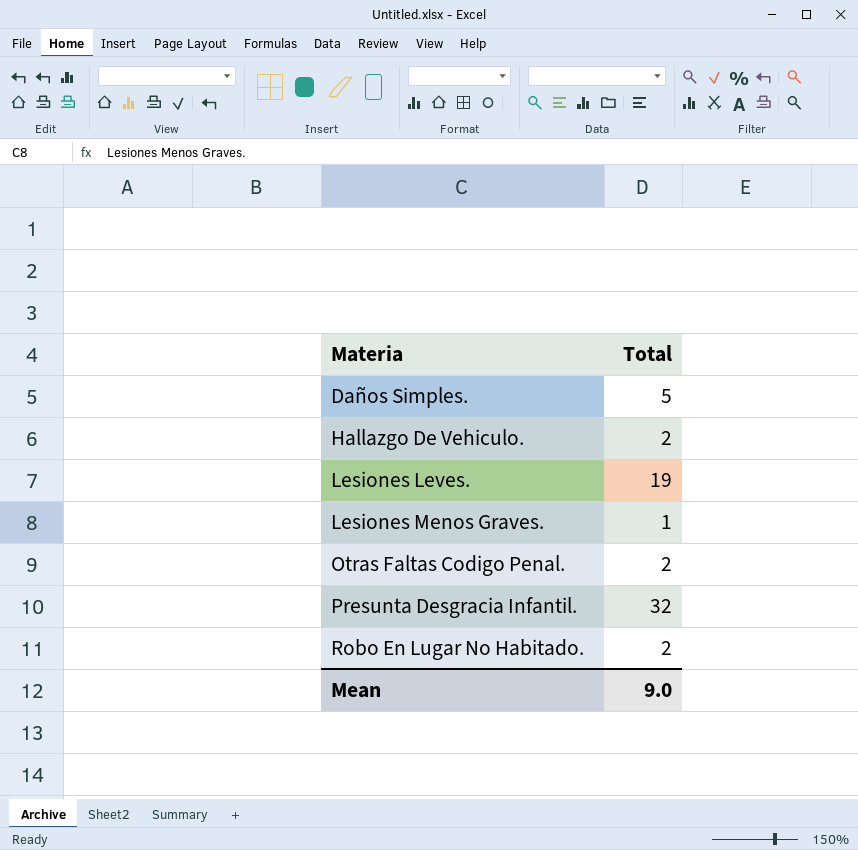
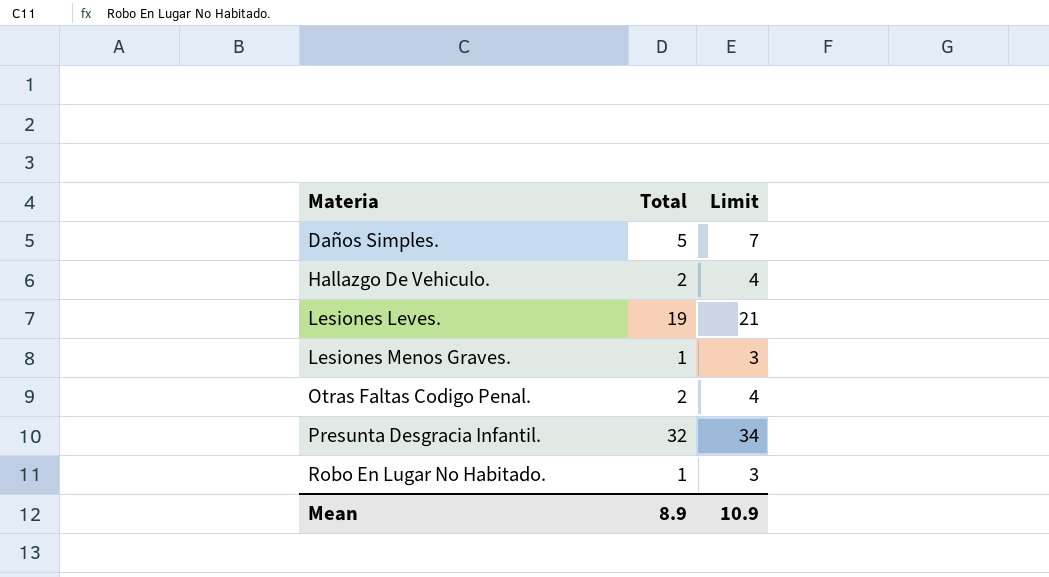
column Limit | formula: none -> [Total] + 2
Robo En Lugar No Habitado. | Total: 2 -> 1
Mean | Total: 9.0 -> 8.9

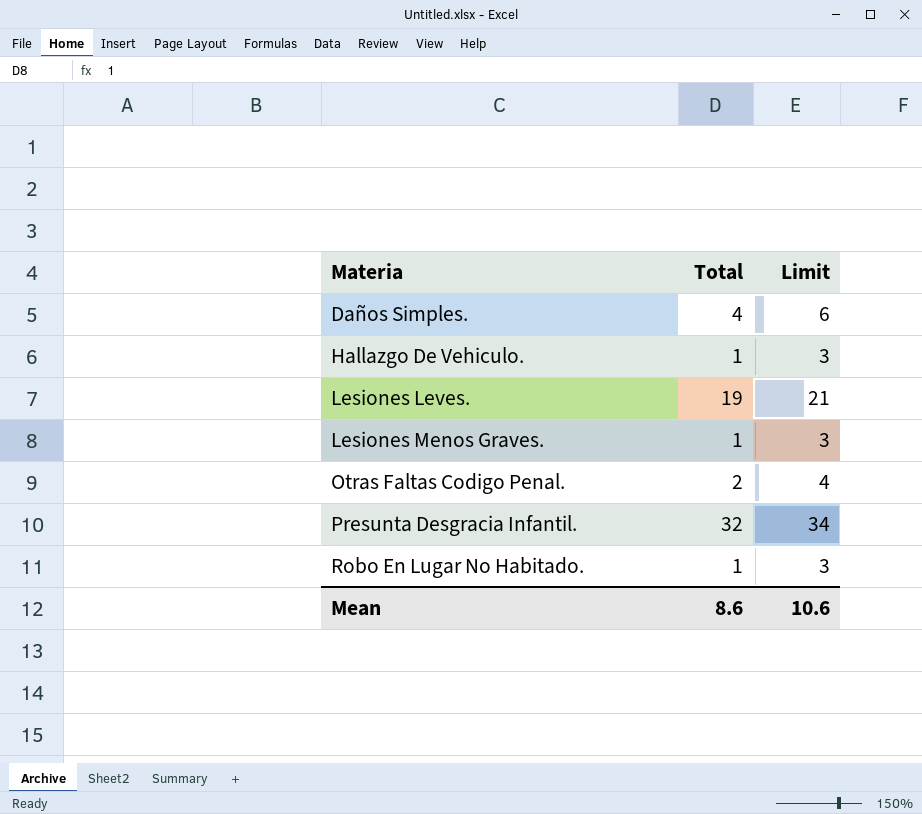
Daños Simples. | Total: 5 -> 4
Daños Simples. | Limit: 7 -> 6
Hallazgo De Vehiculo. | Total: 2 -> 1
Hallazgo De Vehiculo. | Limit: 4 -> 3
Mean | Total: 8.9 -> 8.6
Mean | Limit: 10.9 -> 10.6

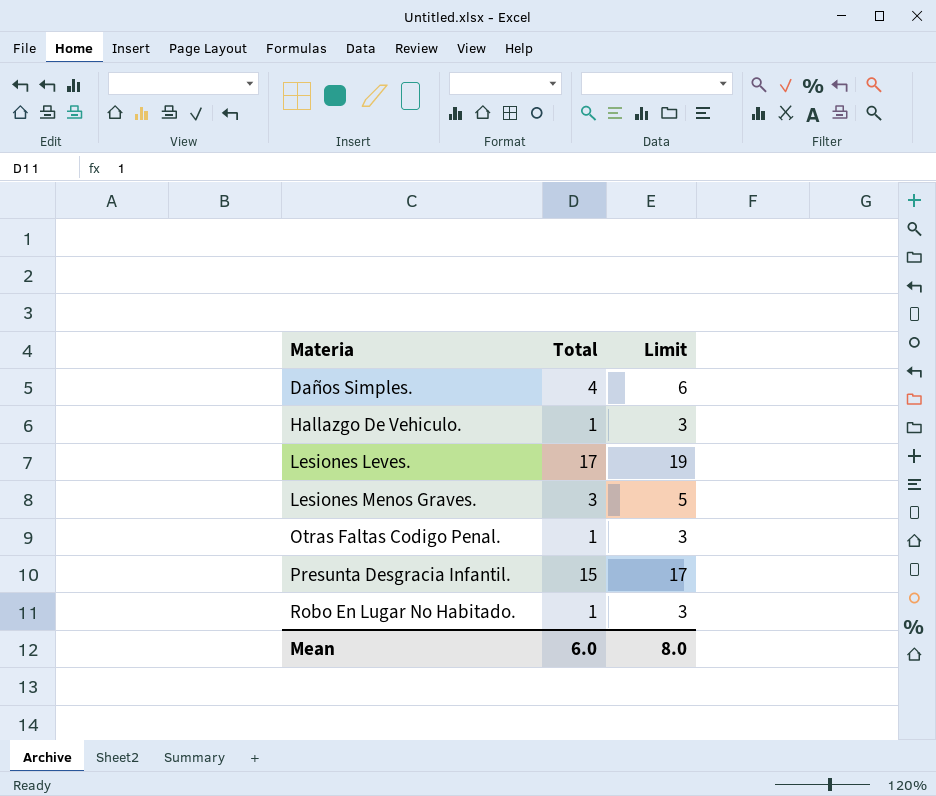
Lesiones Leves. | Total: 19 -> 17
Lesiones Leves. | Limit: 21 -> 19
Lesiones Menos Graves. | Total: 1 -> 3
Lesiones Menos Graves. | Limit: 3 -> 5
Otras Faltas Codigo Penal. | Total: 2 -> 1
Otras Faltas Codigo Penal. | Limit: 4 -> 3
Presunta Desgracia Infantil. | Total: 32 -> 15
Presunta Desgracia Infantil. | Limit: 34 -> 17
Mean | Total: 8.6 -> 6.0
Mean | Limit: 10.6 -> 8.0

